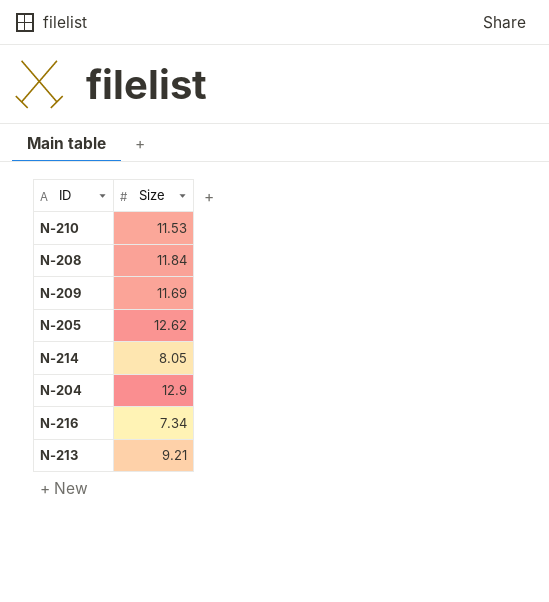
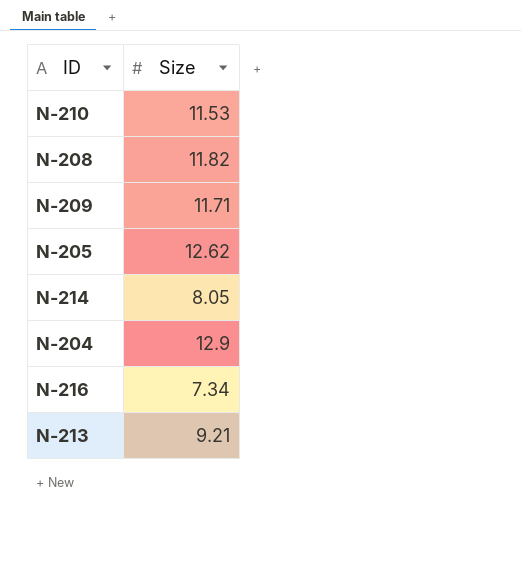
N-208 | Size: 11.84 -> 11.82
N-209 | Size: 11.69 -> 11.71

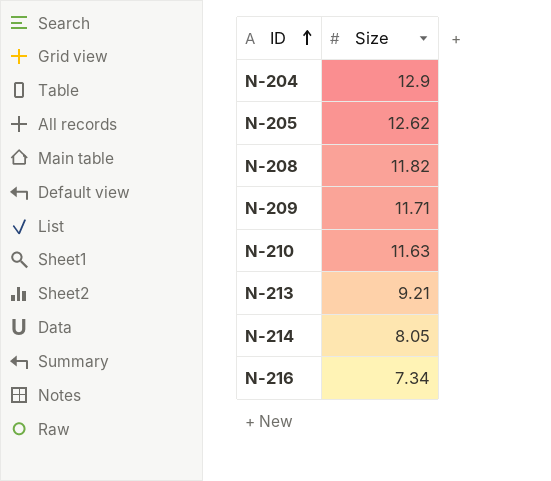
row order: none -> ID ascending
N-210 | Size: 11.53 -> 11.63

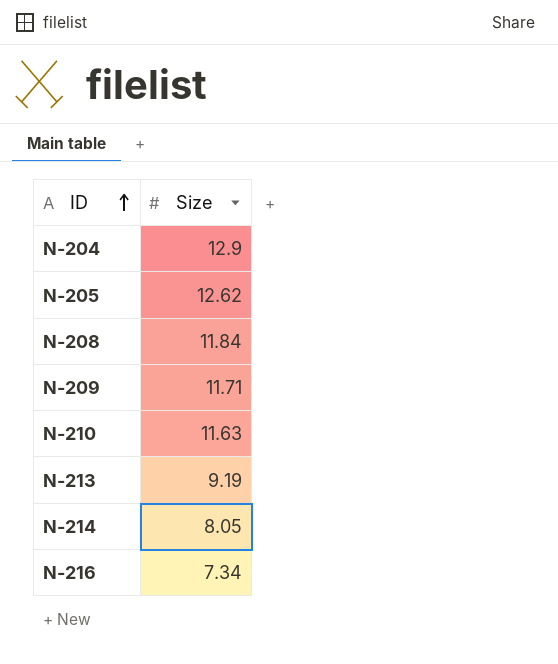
N-208 | Size: 11.82 -> 11.84
N-213 | Size: 9.21 -> 9.19

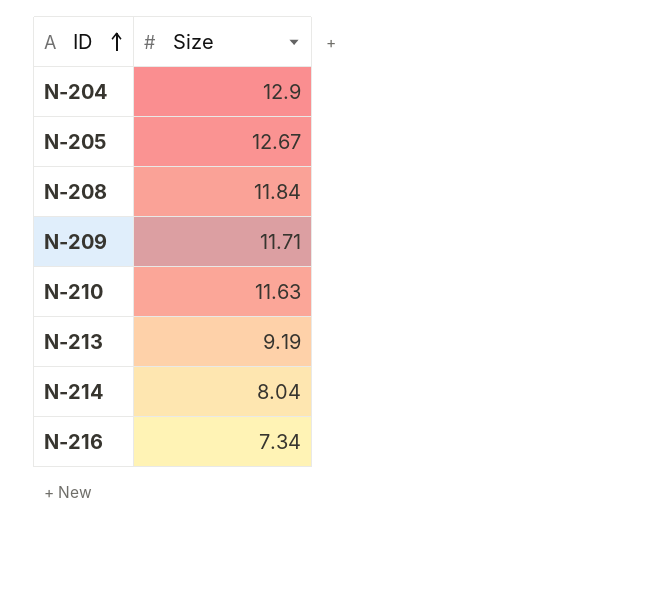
N-205 | Size: 12.62 -> 12.67
N-214 | Size: 8.05 -> 8.04

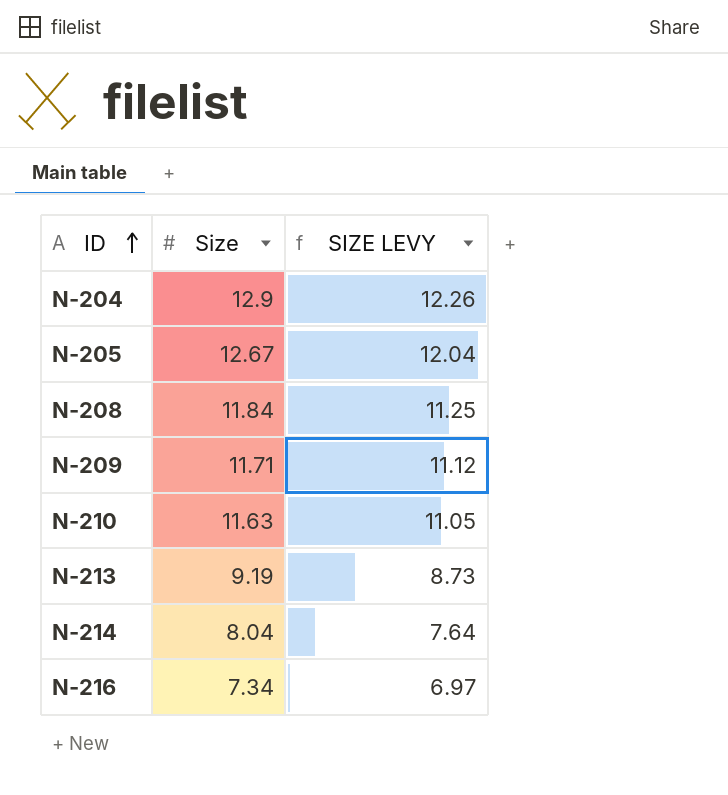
column SIZE LEVY | formula: none -> [Size] * 0.95

